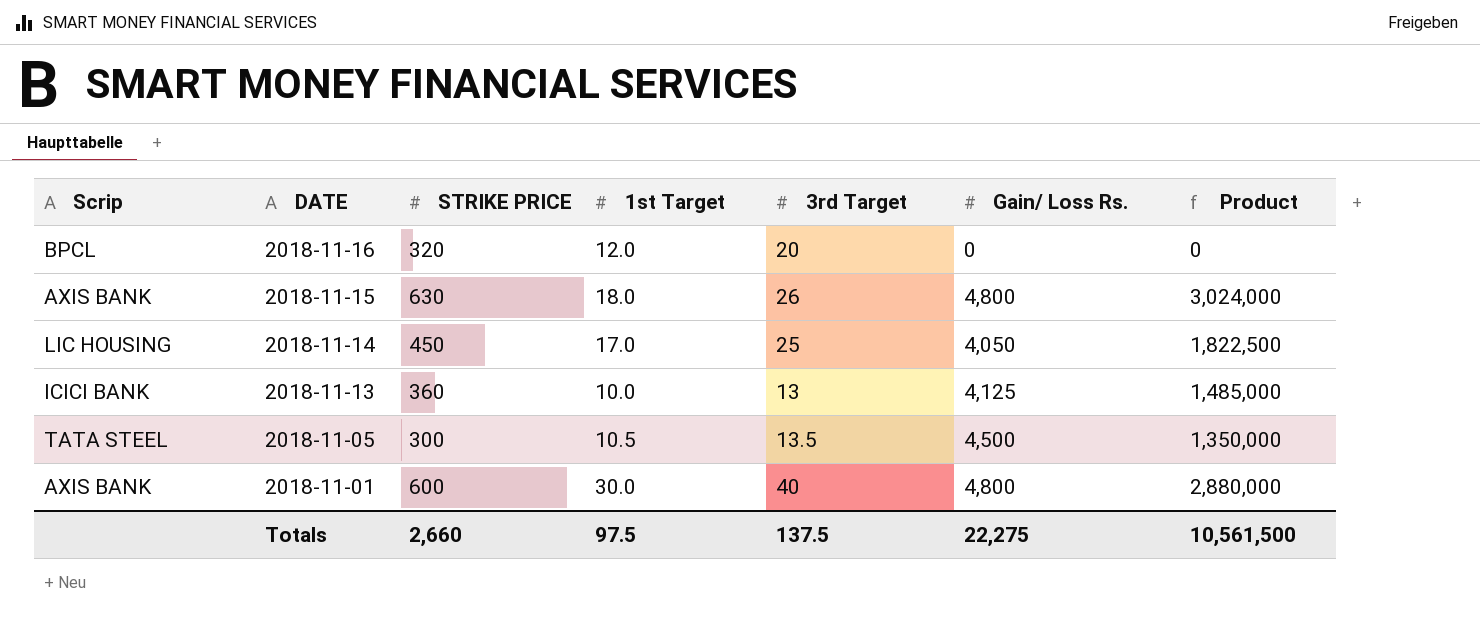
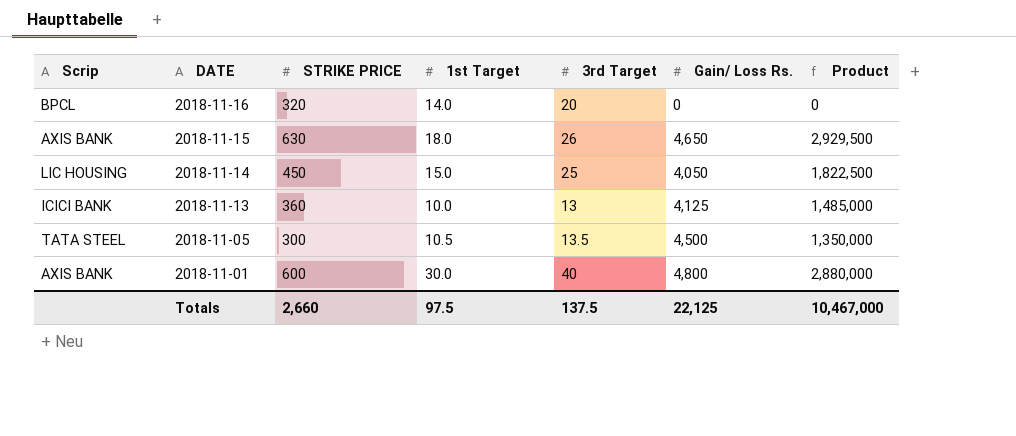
2018-11-16 | 1st Target: 12.0 -> 14.0
2018-11-15 | Gain/ Loss Rs.: 4,800 -> 4,650
2018-11-15 | Product: 3,024,000 -> 2,929,500
2018-11-14 | 1st Target: 17.0 -> 15.0
Totals | Gain/ Loss Rs.: 22,275 -> 22,125
Totals | Product: 10,561,500 -> 10,467,000

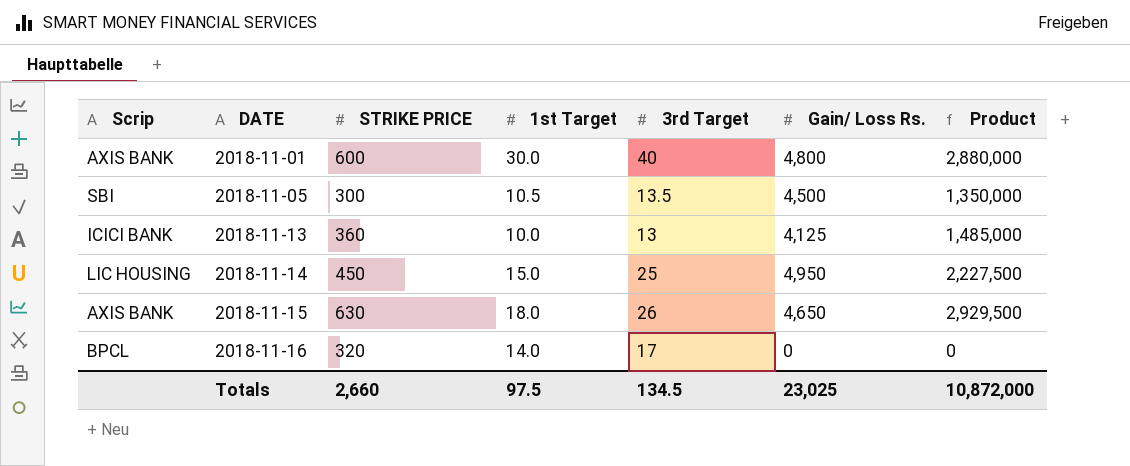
row order: DATE descending -> DATE ascending
2018-11-05 | Scrip: TATA STEEL -> SBI
2018-11-14 | Gain/ Loss Rs.: 4,050 -> 4,950
2018-11-14 | Product: 1,822,500 -> 2,227,500
2018-11-16 | 3rd Target: 20 -> 17
Totals | 3rd Target: 137.5 -> 134.5
Totals | Gain/ Loss Rs.: 22,125 -> 23,025
Totals | Product: 10,467,000 -> 10,872,000

